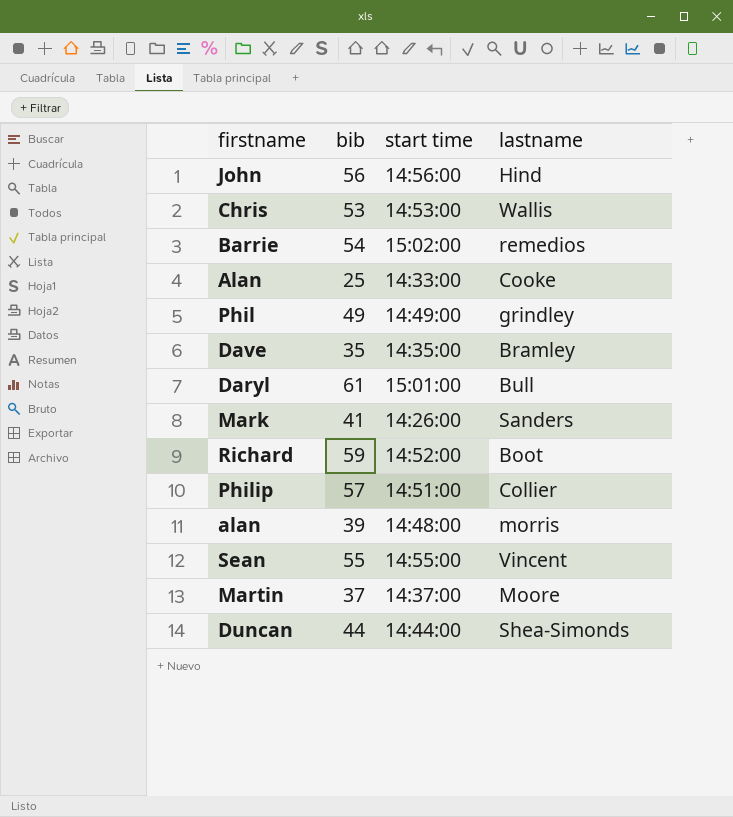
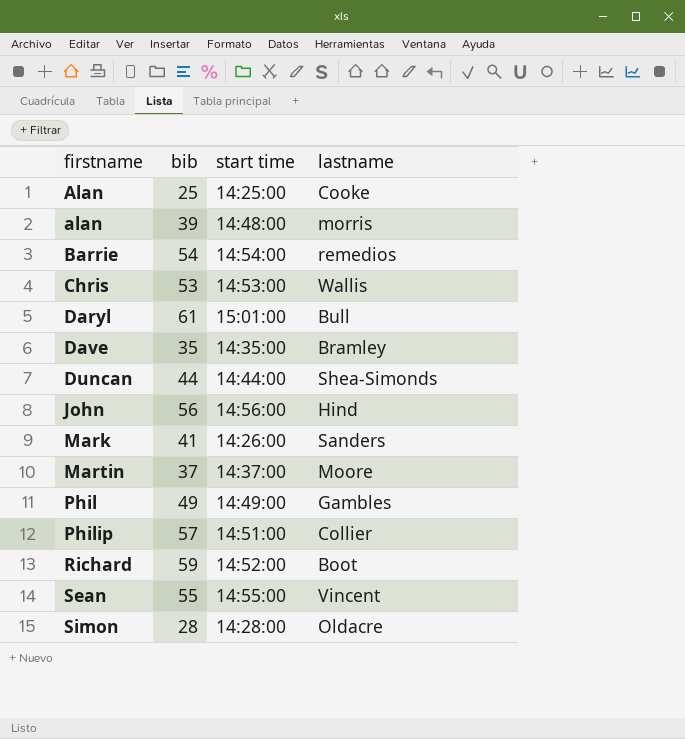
row order: none -> firstname ascending
Alan | start time: 14:33:00 -> 14:25:00
Barrie | start time: 15:02:00 -> 14:54:00
Phil | lastname: grindley -> Gambles
row Simon: none -> 28 | 14:28:00 | Oldacre

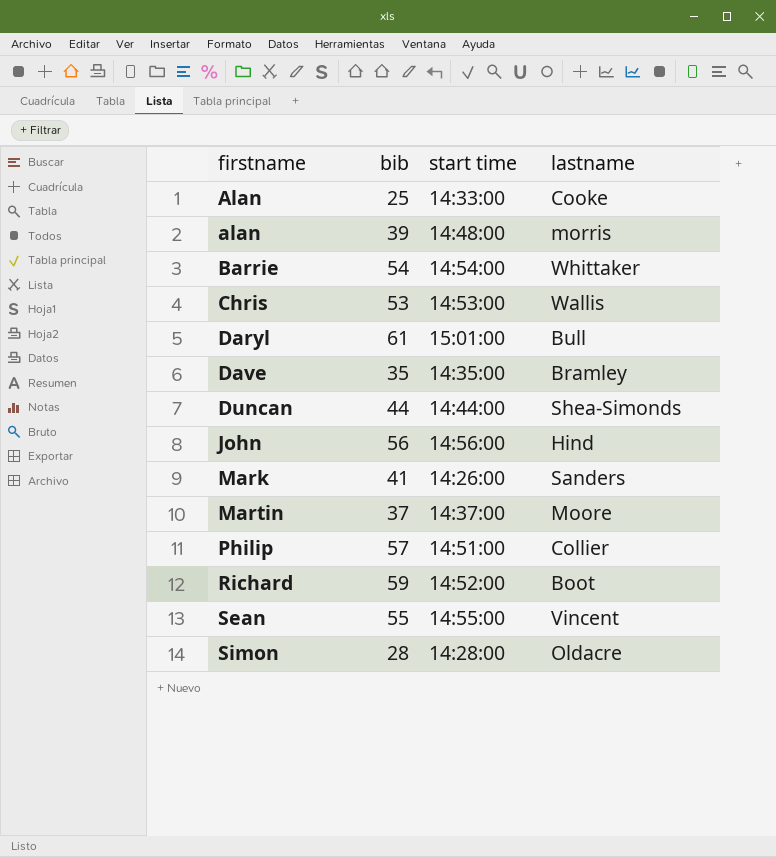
row Phil: 49 | 14:49:00 | Gambles -> none
Alan | start time: 14:25:00 -> 14:33:00
Barrie | lastname: remedios -> Whittaker

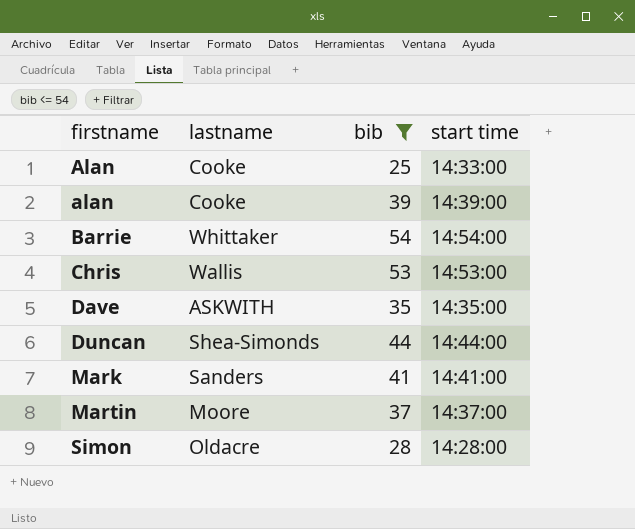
filter: none -> bib <= 54
column lastname | position: 4 -> 2
alan | lastname: morris -> Cooke
alan | start time: 14:48:00 -> 14:39:00
Dave | lastname: Bramley -> ASKWITH
Mark | start time: 14:26:00 -> 14:41:00

